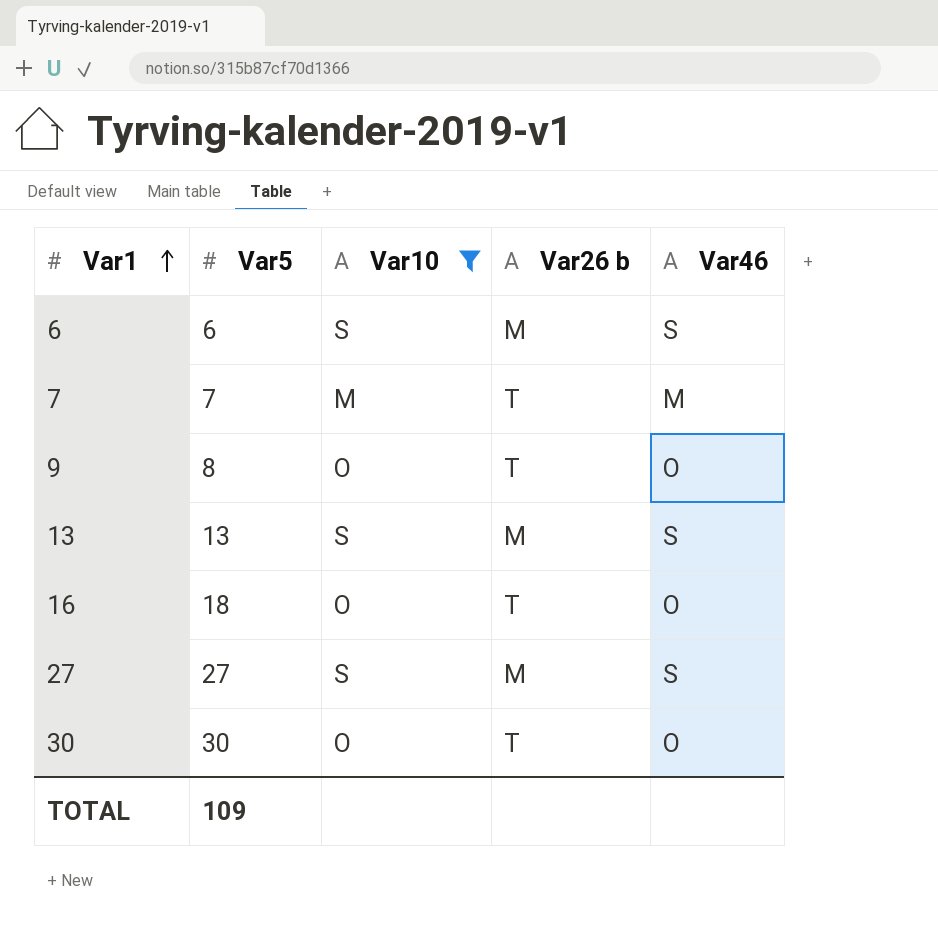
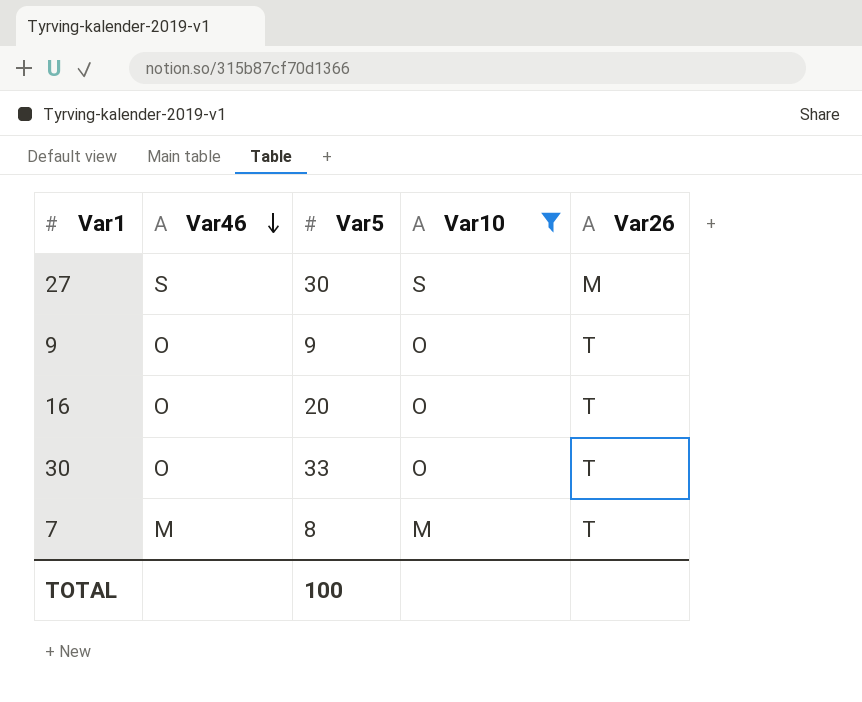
row order: Var1 ascending -> Var46 descending
column Var46 | position: 5 -> 2
column name: Var26 b -> Var26
row 6: 6 | S | M | S -> none
row 13: 13 | S | M | S -> none
27 | Var5: 27 -> 30
9 | Var5: 8 -> 9
16 | Var5: 18 -> 20
30 | Var5: 30 -> 33
7 | Var5: 7 -> 8
TOTAL | Var5: 109 -> 100

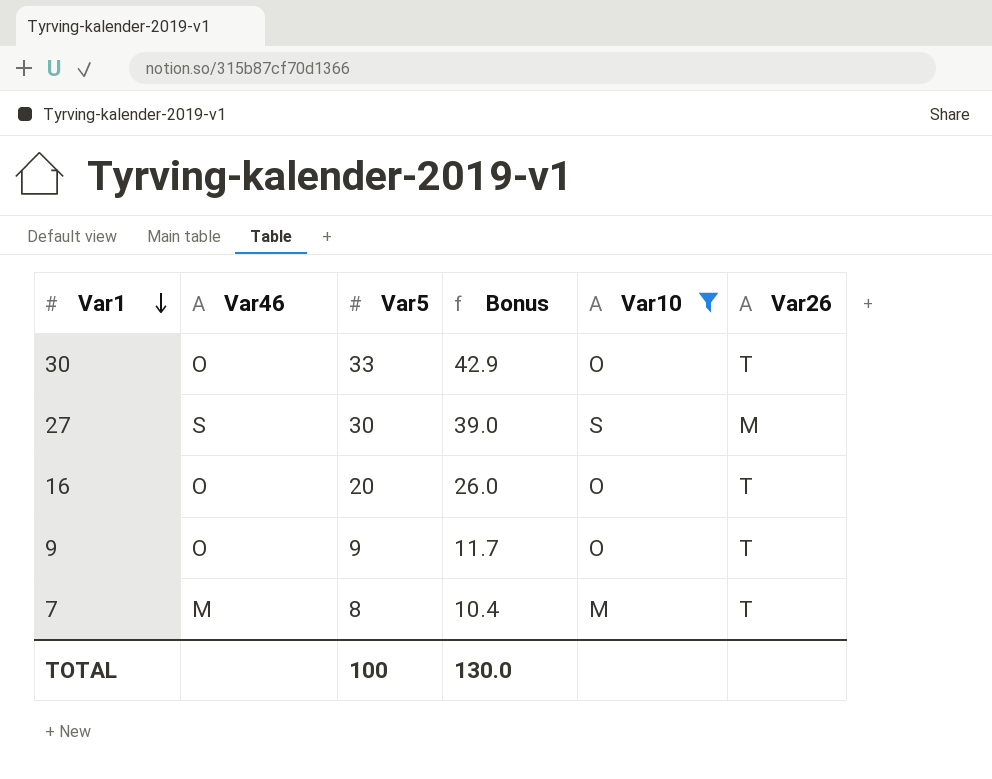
row order: Var46 descending -> Var1 descending
column Bonus | formula: none -> [Var5] * 1.3

